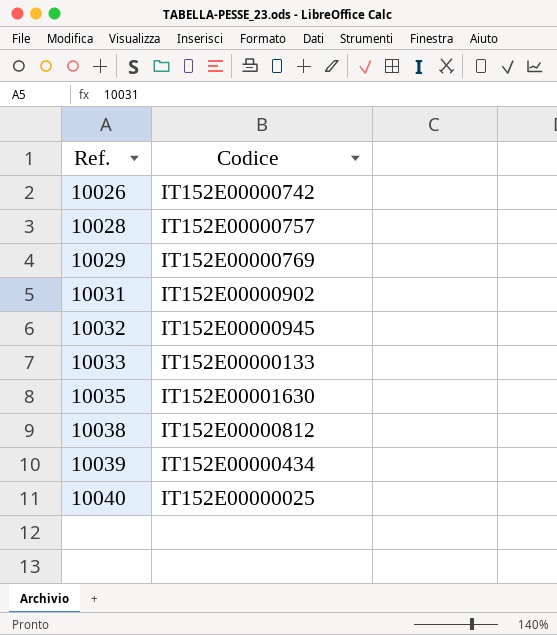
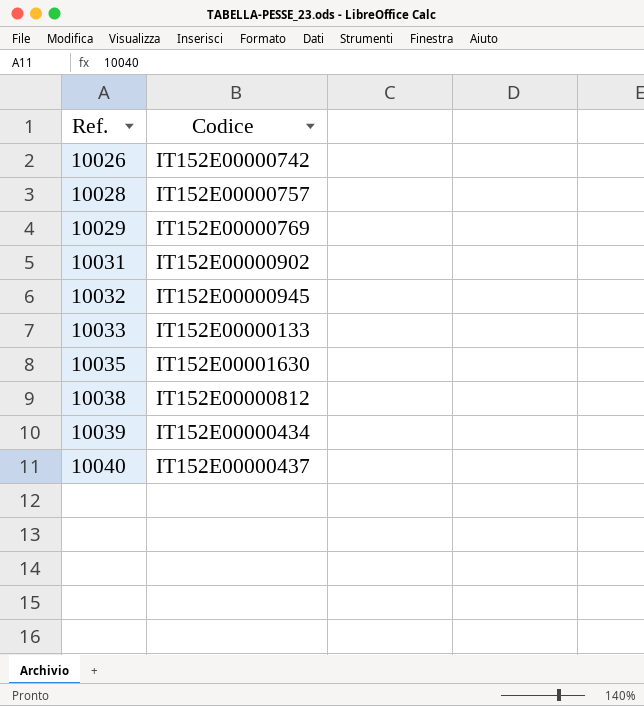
10040 | Codice: IT152E00000025 -> IT152E00000437

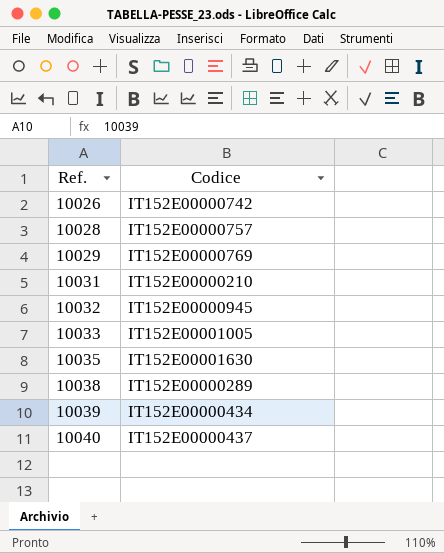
10031 | Codice: IT152E00000902 -> IT152E00000210
10033 | Codice: IT152E00000133 -> IT152E00001005
10038 | Codice: IT152E00000812 -> IT152E00000289

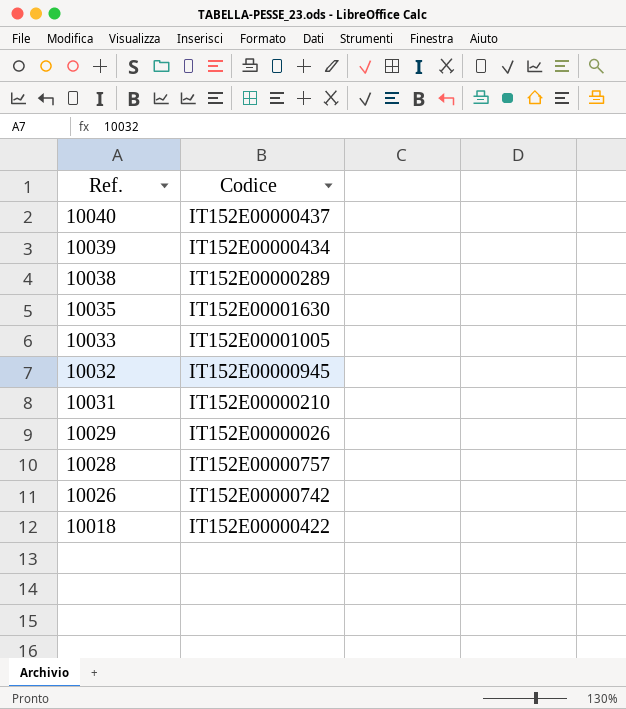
row order: Ref. ascending -> Ref. descending
10029 | Codice: IT152E00000769 -> IT152E00000026
row 10018: none -> IT152E00000422

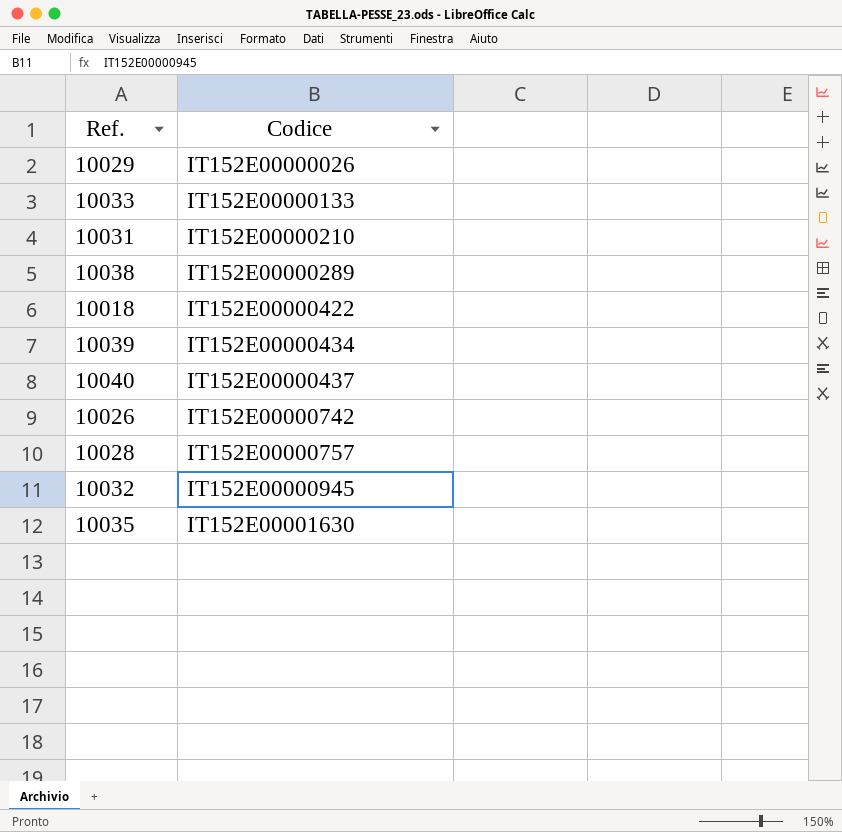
row order: Ref. descending -> Codice ascending
10033 | Codice: IT152E00001005 -> IT152E00000133

